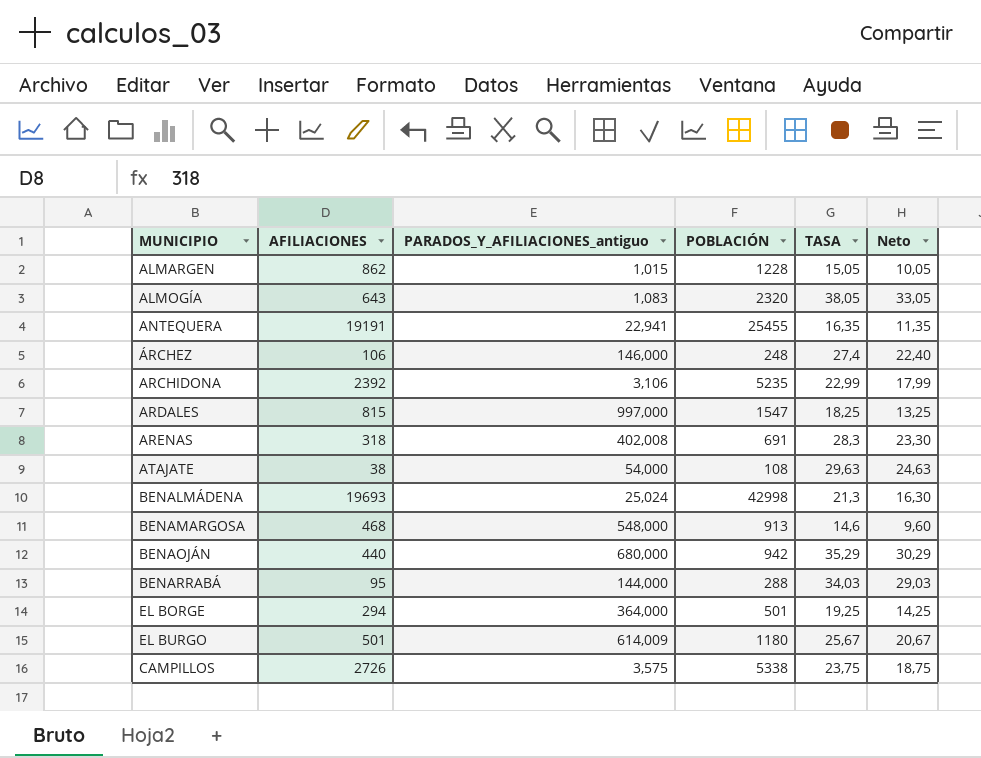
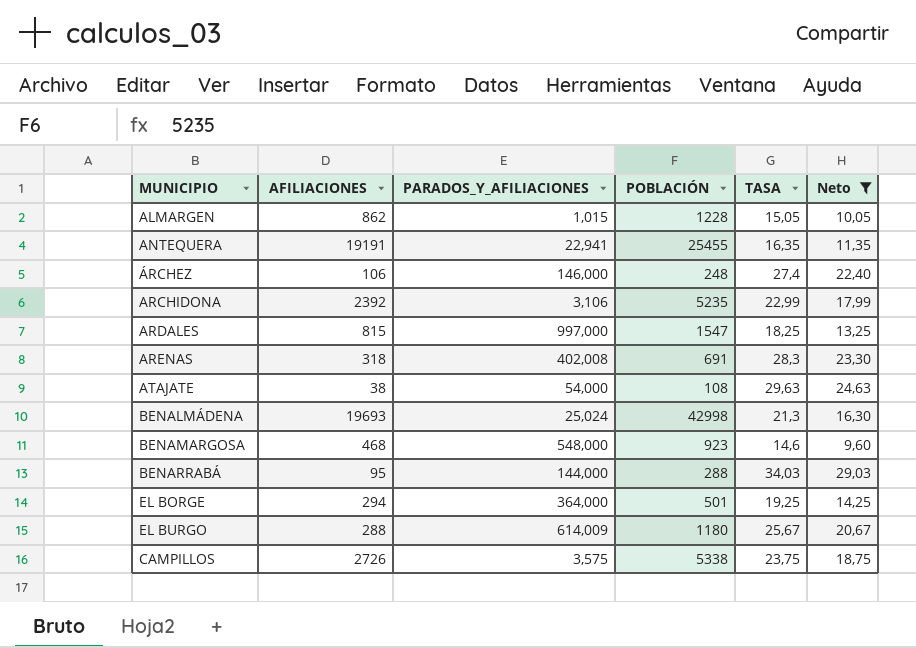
filter: none -> Neto <= 29,03
column name: PARADOS_Y_AFILIACIONES_antiguo -> PARADOS_Y_AFILIACIONES
BENAMARGOSA | POBLACIÓN: 913 -> 923
EL BURGO | AFILIACIONES: 501 -> 288

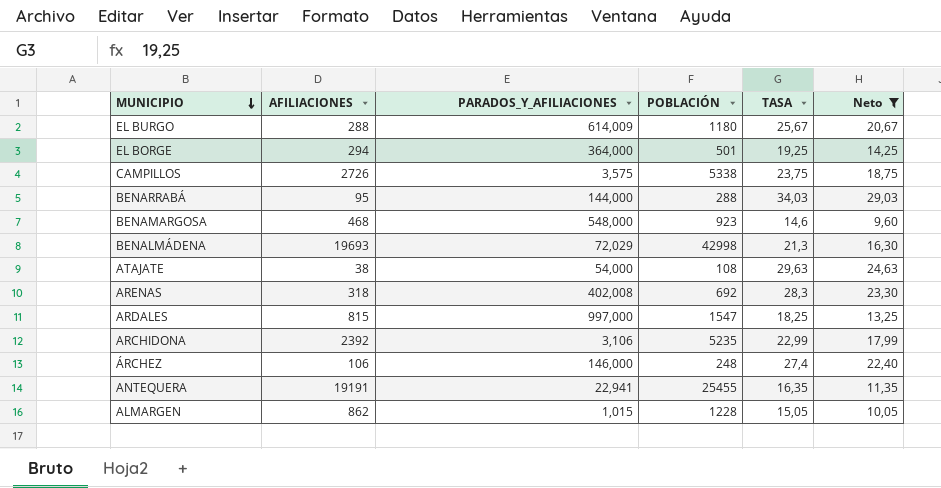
row order: none -> MUNICIPIO descending
BENALMÁDENA | PARADOS_Y_AFILIACIONES: 25,024 -> 72,029
ARENAS | POBLACIÓN: 691 -> 692

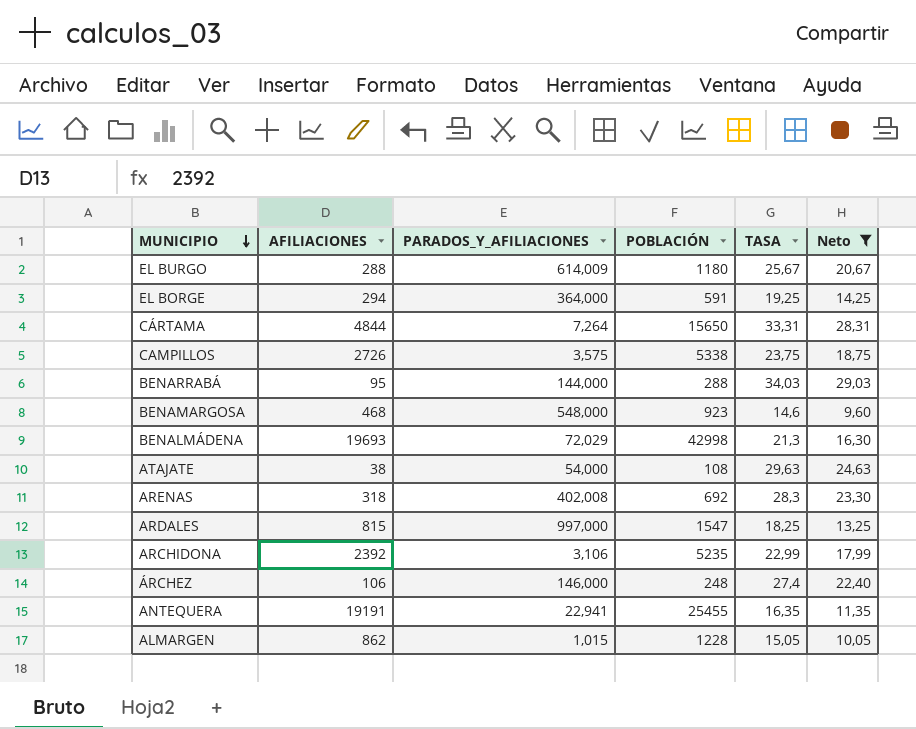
EL BORGE | POBLACIÓN: 501 -> 591
row CÁRTAMA: none -> 4844 | 7,264 | 15650 | 33,31 | 28,31

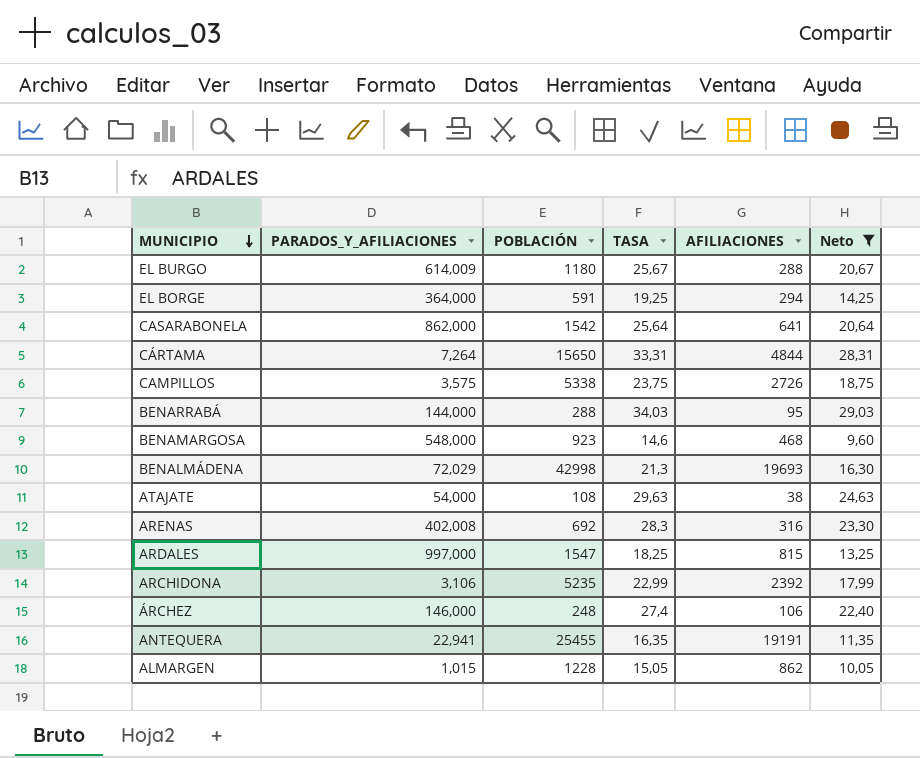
column AFILIACIONES | position: 2 -> 5
row CASARABONELA: none -> 862,000 | 1542 | 25,64 | 641 | 20,64
ARENAS | AFILIACIONES: 318 -> 316

